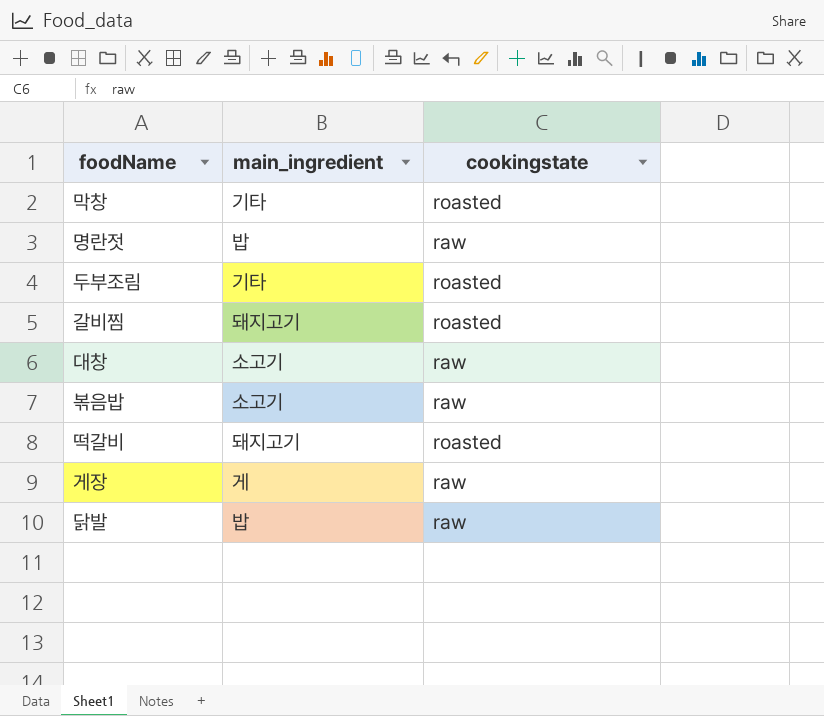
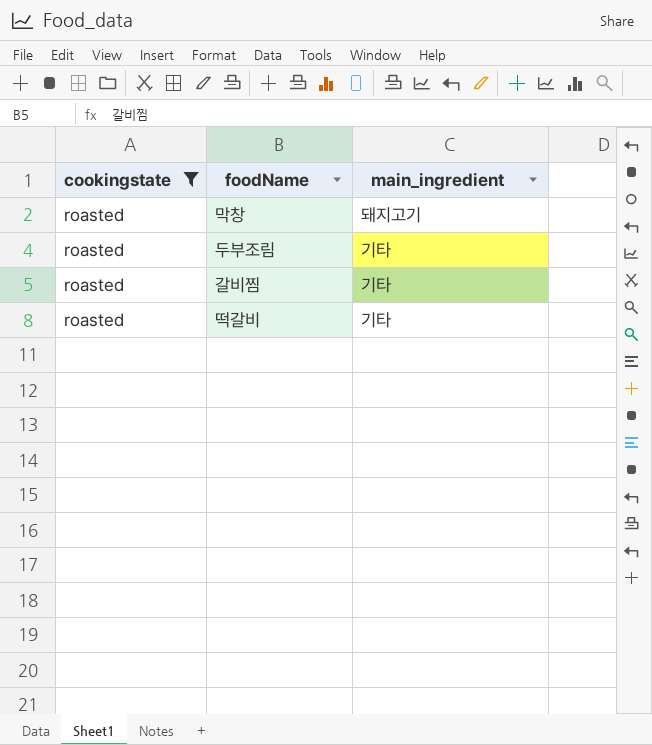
filter: none -> cookingstate = roasted
column cookingstate | position: 3 -> 1
막창 | main_ingredient: 기타 -> 돼지고기
갈비찜 | main_ingredient: 돼지고기 -> 기타
떡갈비 | main_ingredient: 돼지고기 -> 기타

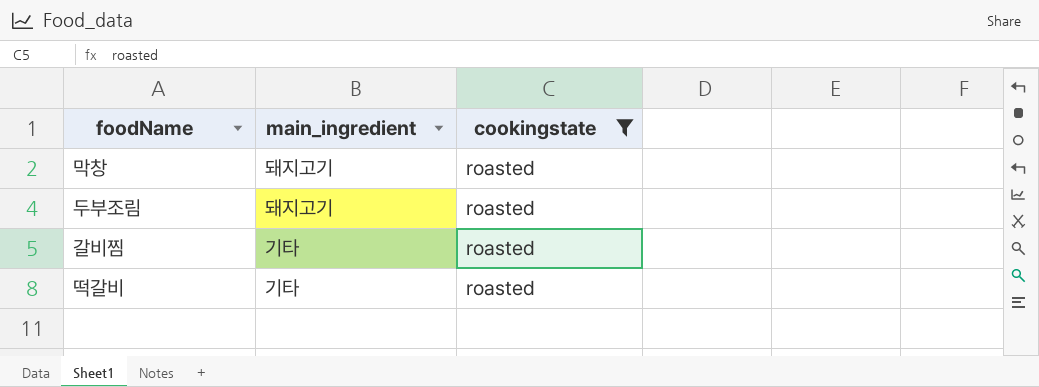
column cookingstate | position: 1 -> 3
두부조림 | main_ingredient: 기타 -> 돼지고기

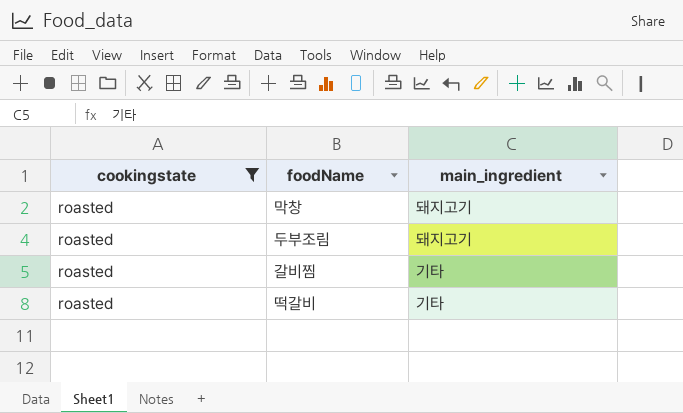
column cookingstate | position: 3 -> 1

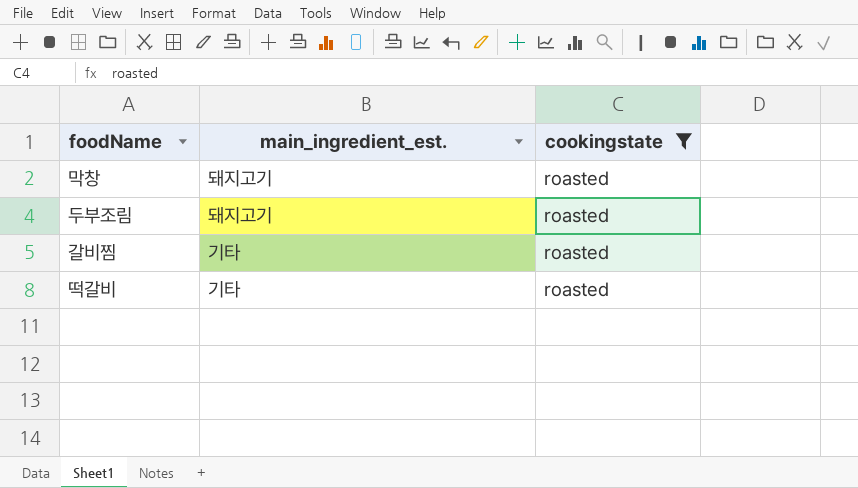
column name: main_ingredient -> main_ingredient_est.
column cookingstate | position: 1 -> 3

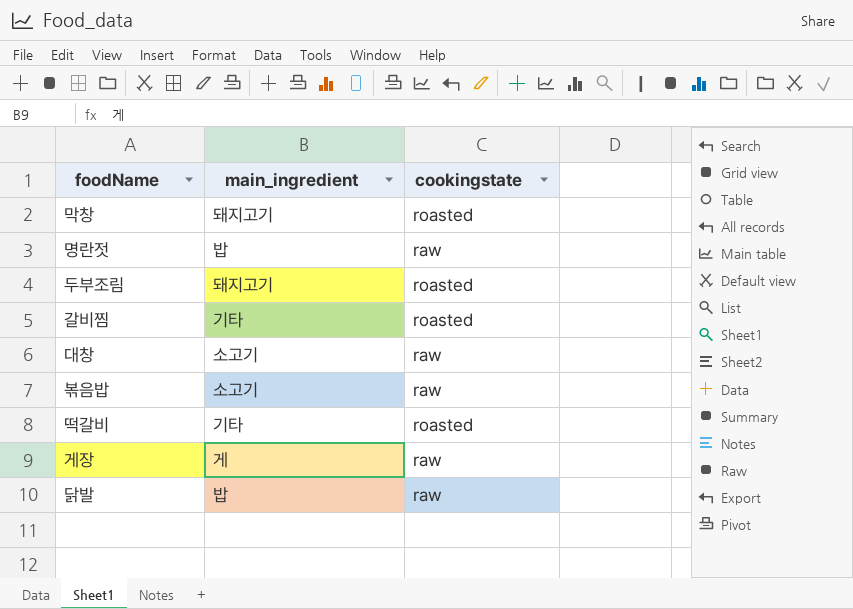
filter: cookingstate = roasted -> none
column name: main_ingredient_est. -> main_ingredient

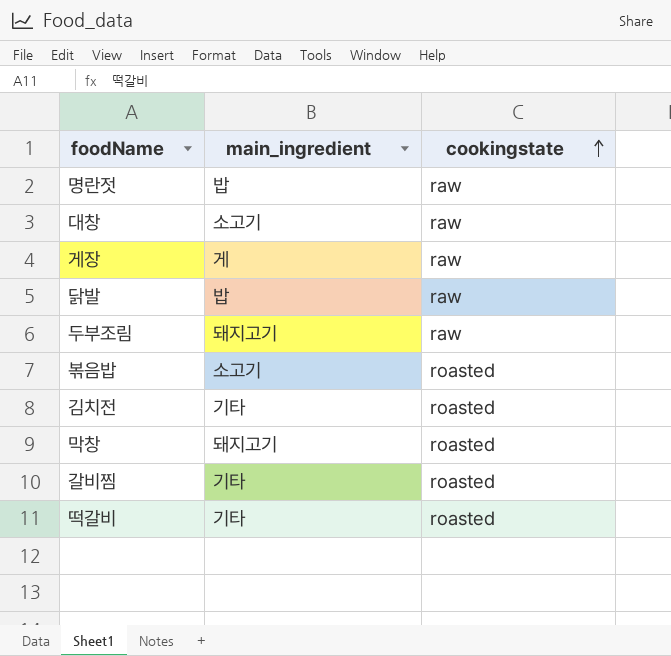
row order: none -> cookingstate ascending
두부조림 | cookingstate: roasted -> raw
볶음밥 | cookingstate: raw -> roasted
row 김치전: none -> 기타 | roasted

